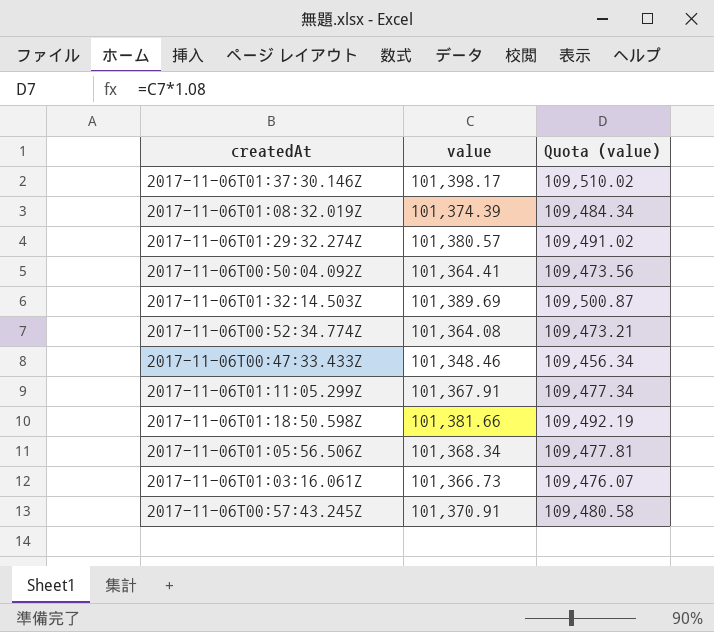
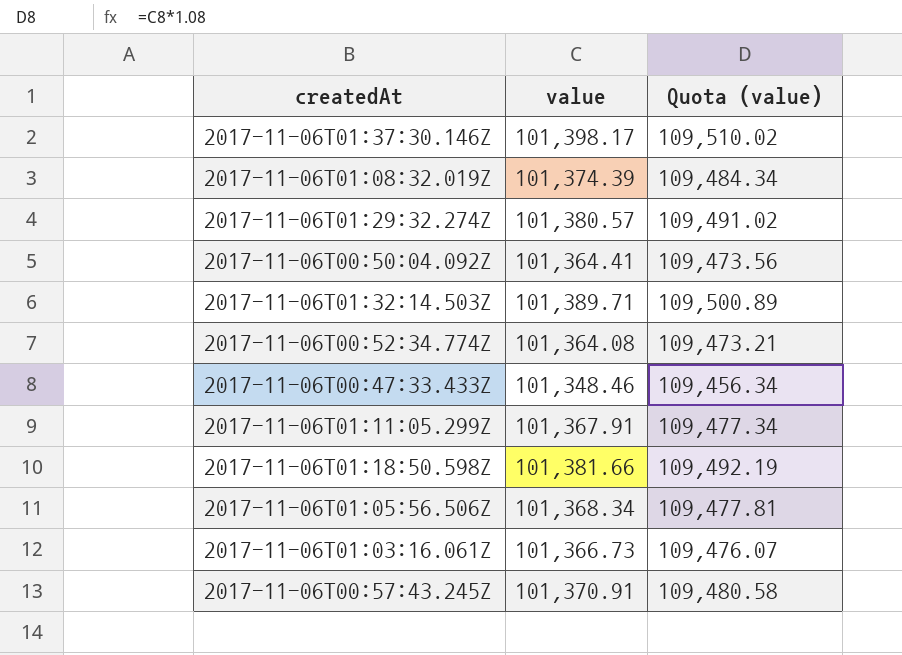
2017-11-06T01:32:14.503Z | value: 101,389.69 -> 101,389.71
2017-11-06T01:32:14.503Z | Quota (value): 109,500.87 -> 109,500.89

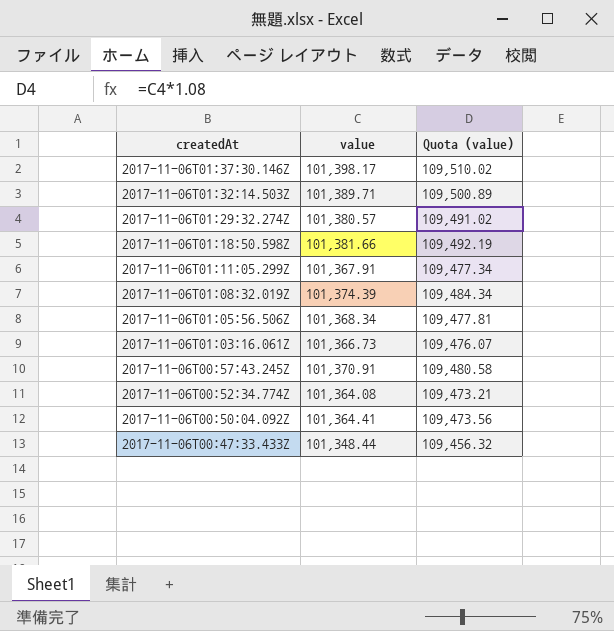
row order: none -> createdAt descending
2017-11-06T00:47:33.433Z | value: 101,348.46 -> 101,348.44
2017-11-06T00:47:33.433Z | Quota (value): 109,456.34 -> 109,456.32

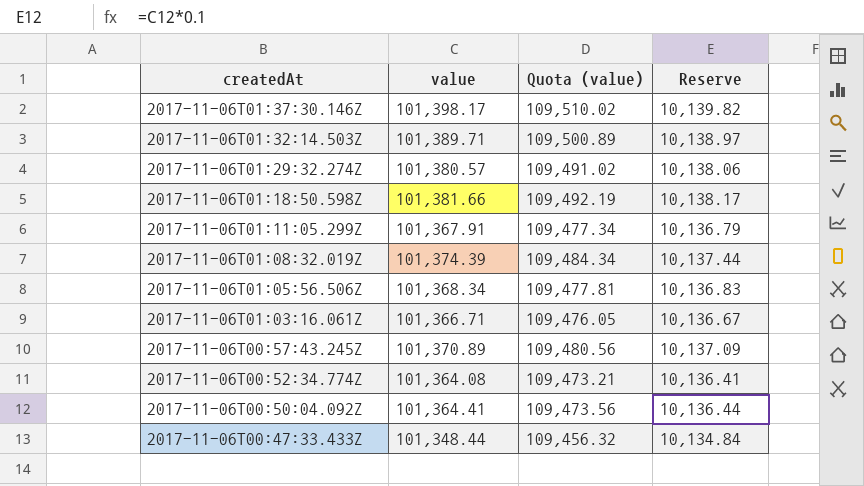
column Reserve | formula: none -> [value] * 0.1
2017-11-06T01:03:16.061Z | value: 101,366.73 -> 101,366.71
2017-11-06T01:03:16.061Z | Quota (value): 109,476.07 -> 109,476.05
2017-11-06T00:57:43.245Z | value: 101,370.91 -> 101,370.89
2017-11-06T00:57:43.245Z | Quota (value): 109,480.58 -> 109,480.56

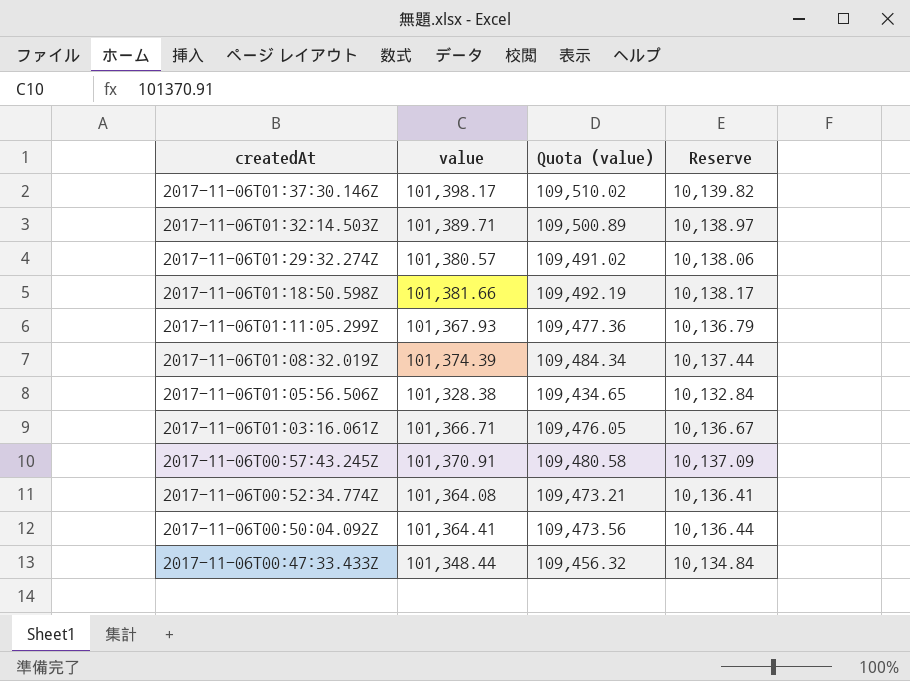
2017-11-06T01:11:05.299Z | value: 101,367.91 -> 101,367.93
2017-11-06T01:11:05.299Z | Quota (value): 109,477.34 -> 109,477.36
2017-11-06T01:05:56.506Z | value: 101,368.34 -> 101,328.38
2017-11-06T01:05:56.506Z | Quota (value): 109,477.81 -> 109,434.65
2017-11-06T01:05:56.506Z | Reserve: 10,136.83 -> 10,132.84
2017-11-06T00:57:43.245Z | value: 101,370.89 -> 101,370.91
2017-11-06T00:57:43.245Z | Quota (value): 109,480.56 -> 109,480.58

